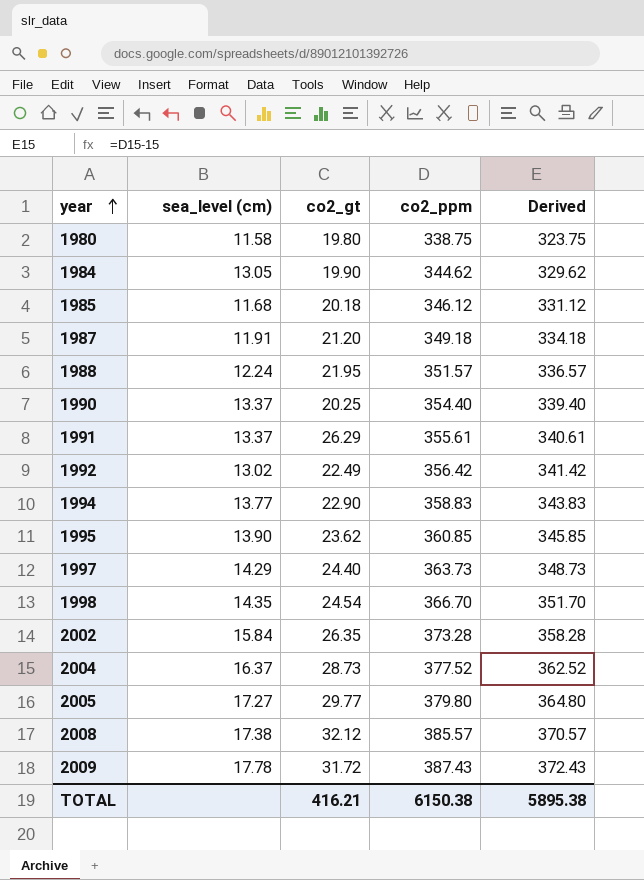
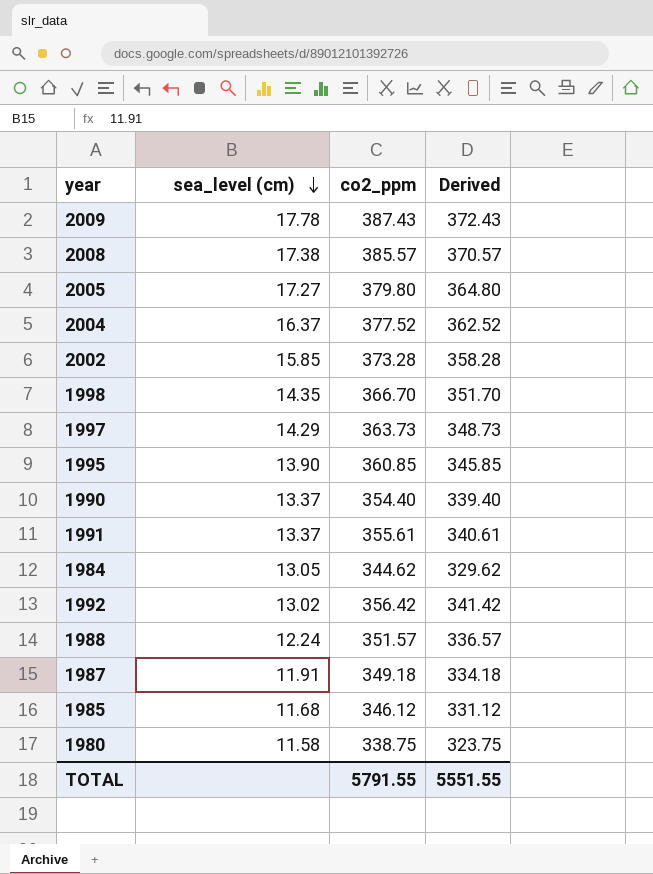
row order: year ascending -> sea_level (cm) descending
column co2_gt | position: 3 -> none
row 1994: 13.77 | 22.90 | 358.83 | 343.83 -> none
2002 | sea_level (cm): 15.84 -> 15.85
TOTAL | co2_ppm: 6150.38 -> 5791.55
TOTAL | Derived: 5895.38 -> 5551.55

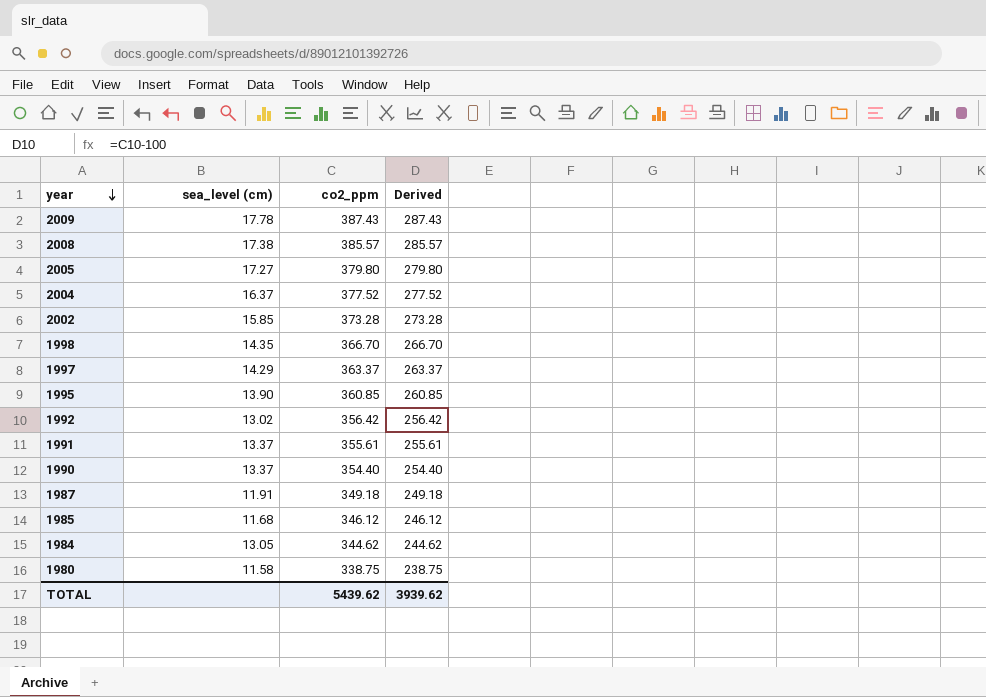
row order: sea_level (cm) descending -> year descending
column Derived | formula: [co2_ppm] - 15 -> [co2_ppm] - 100
row 1988: 12.24 | 351.57 | 336.57 -> none
1997 | co2_ppm: 363.73 -> 363.37
TOTAL | co2_ppm: 5791.55 -> 5439.62
TOTAL | Derived: 5551.55 -> 3939.62

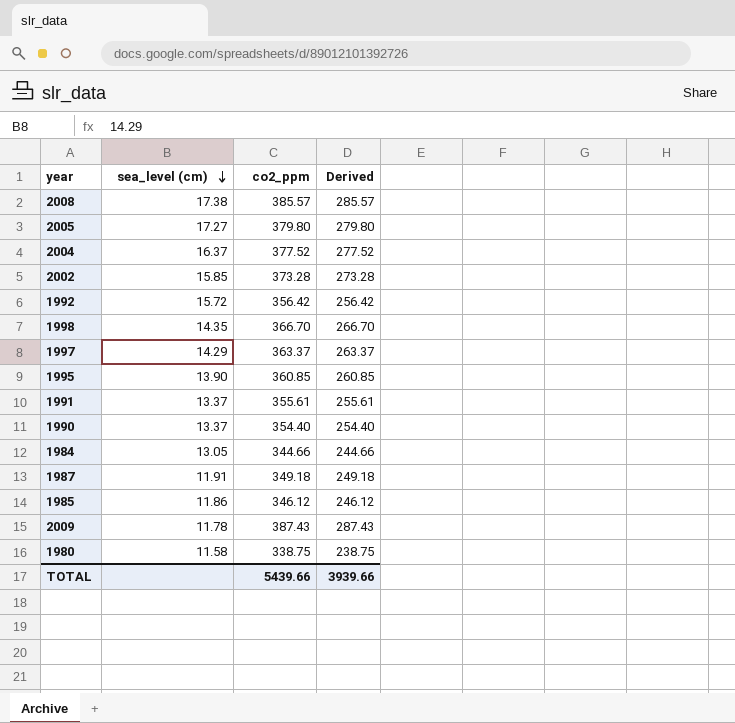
row order: year descending -> sea_level (cm) descending
1992 | sea_level (cm): 13.02 -> 15.72
1984 | co2_ppm: 344.62 -> 344.66
1984 | Derived: 244.62 -> 244.66
1985 | sea_level (cm): 11.68 -> 11.86
2009 | sea_level (cm): 17.78 -> 11.78
TOTAL | co2_ppm: 5439.62 -> 5439.66
TOTAL | Derived: 3939.62 -> 3939.66

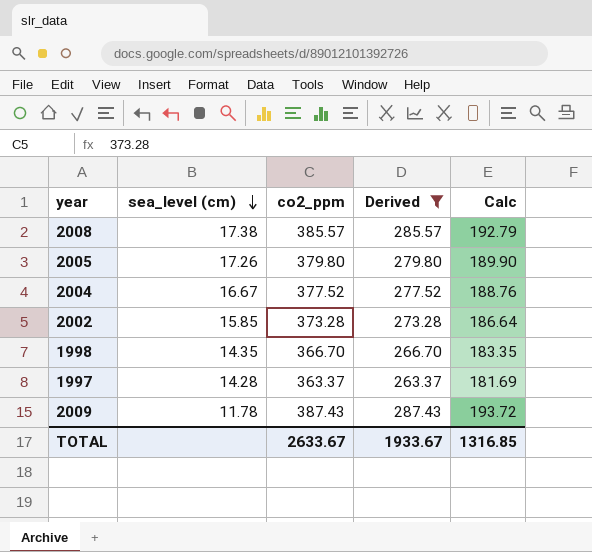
filter: none -> Derived >= 263.37
column Calc | formula: none -> [co2_ppm] * 0.5
2005 | sea_level (cm): 17.27 -> 17.26
2004 | sea_level (cm): 16.37 -> 16.67
1997 | sea_level (cm): 14.29 -> 14.28
TOTAL | co2_ppm: 5439.66 -> 2633.67
TOTAL | Derived: 3939.66 -> 1933.67

